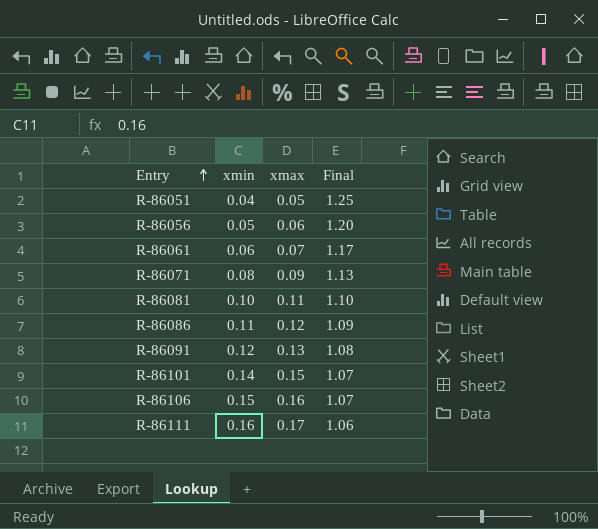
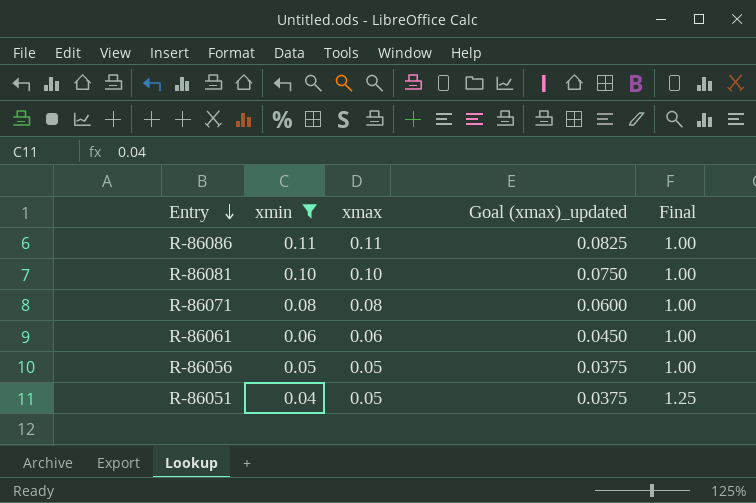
filter: none -> xmin <= 0.11
row order: Entry ascending -> Entry descending
column Goal (xmax)_updated | formula: none -> [xmax] * 0.75
R-86086 | xmax: 0.12 -> 0.11
R-86086 | Final: 1.09 -> 1.00
R-86081 | xmax: 0.11 -> 0.10
R-86081 | Final: 1.10 -> 1.00
R-86071 | xmax: 0.09 -> 0.08
R-86071 | Final: 1.13 -> 1.00
R-86061 | xmax: 0.07 -> 0.06
R-86061 | Final: 1.17 -> 1.00
R-86056 | xmax: 0.06 -> 0.05
R-86056 | Final: 1.20 -> 1.00

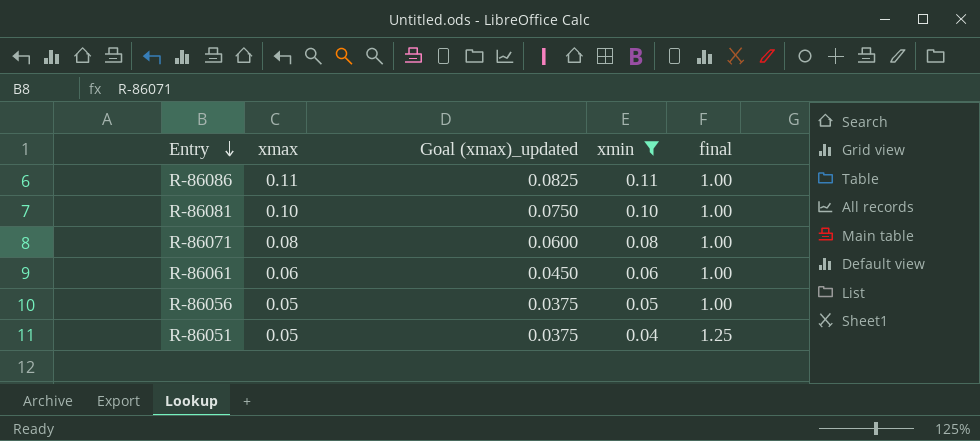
column xmin | position: 2 -> 4
column name: Final -> final

